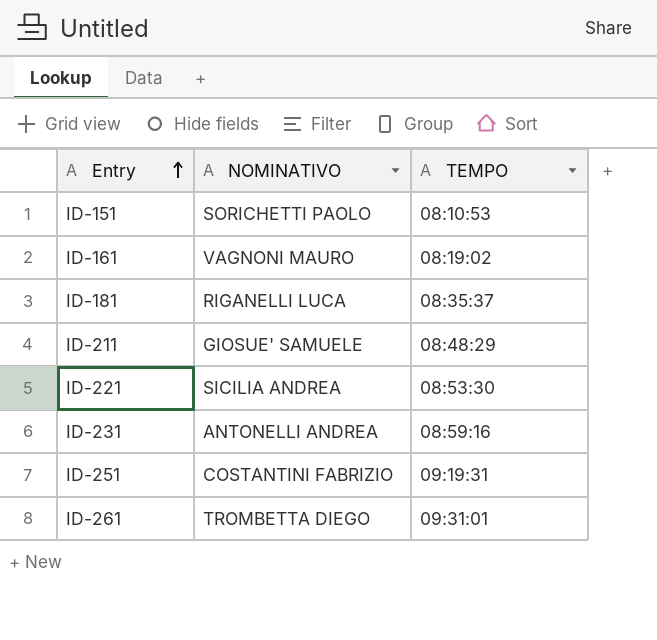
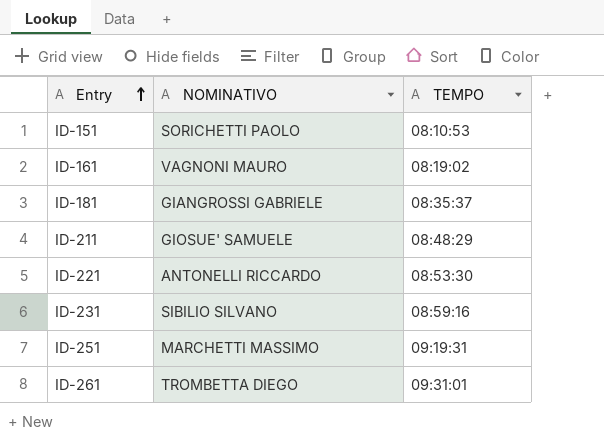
ID-181 | NOMINATIVO: RIGANELLI LUCA -> GIANGROSSI GABRIELE
ID-221 | NOMINATIVO: SICILIA ANDREA -> ANTONELLI RICCARDO
ID-231 | NOMINATIVO: ANTONELLI ANDREA -> SIBILIO SILVANO
ID-251 | NOMINATIVO: COSTANTINI FABRIZIO -> MARCHETTI MASSIMO

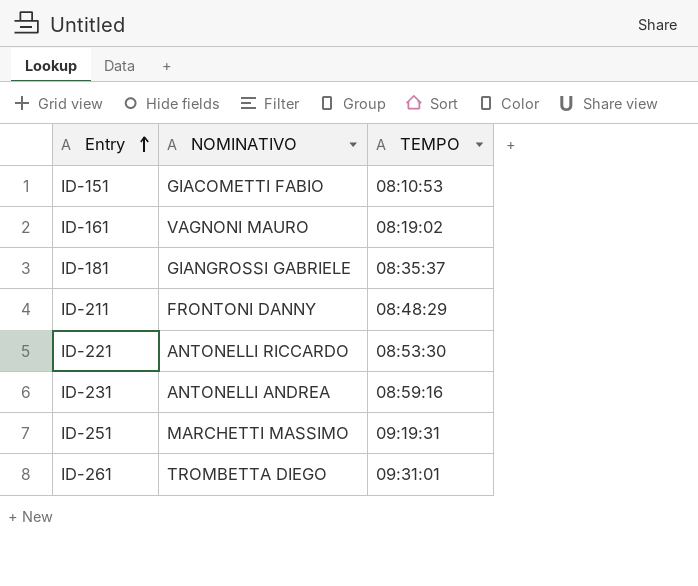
ID-151 | NOMINATIVO: SORICHETTI PAOLO -> GIACOMETTI FABIO
ID-211 | NOMINATIVO: GIOSUE' SAMUELE -> FRONTONI DANNY
ID-231 | NOMINATIVO: SIBILIO SILVANO -> ANTONELLI ANDREA

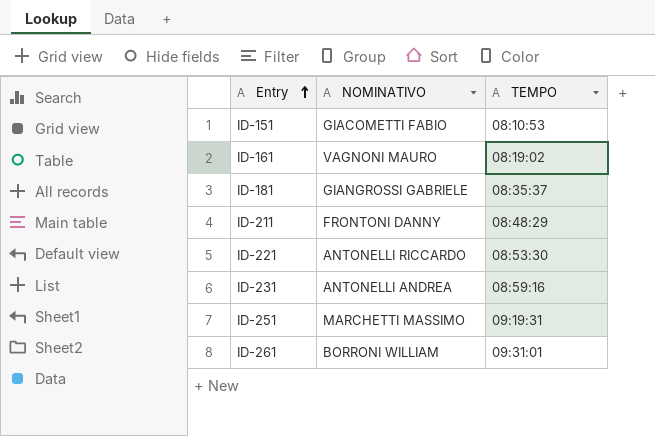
ID-261 | NOMINATIVO: TROMBETTA DIEGO -> BORRONI WILLIAM

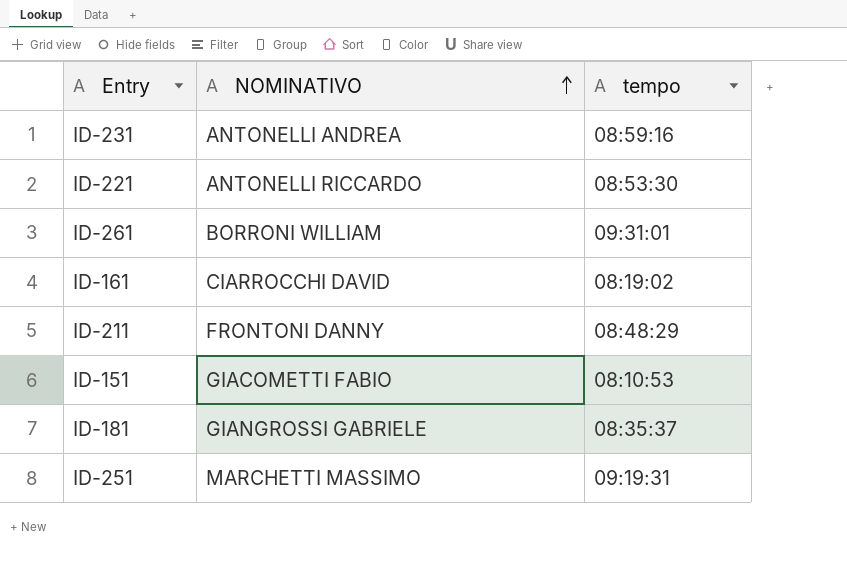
row order: Entry ascending -> NOMINATIVO ascending
column name: TEMPO -> tempo
ID-161 | NOMINATIVO: VAGNONI MAURO -> CIARROCCHI DAVID

